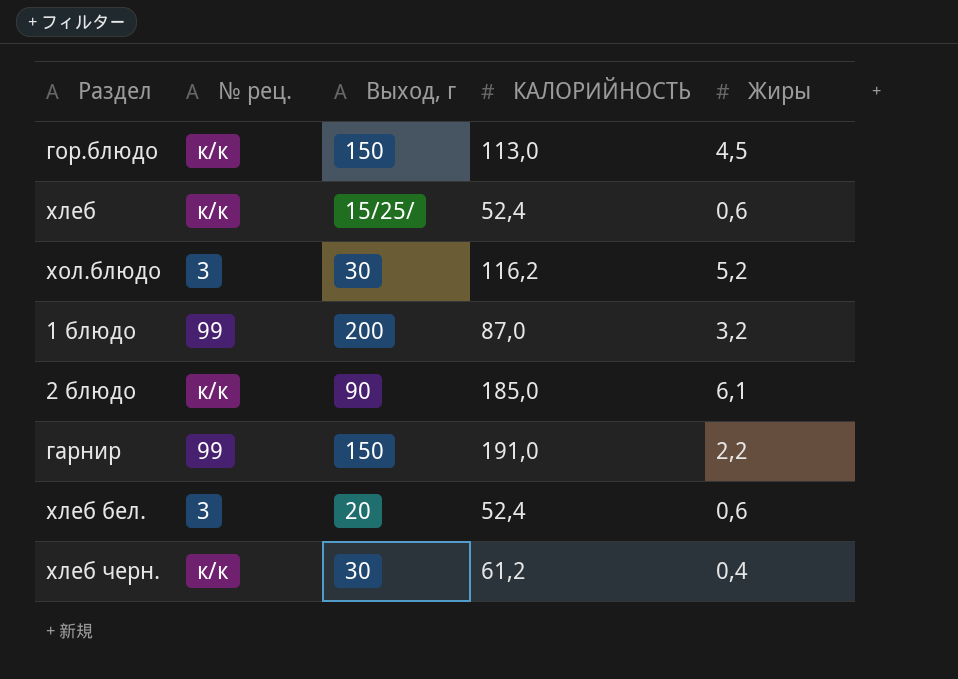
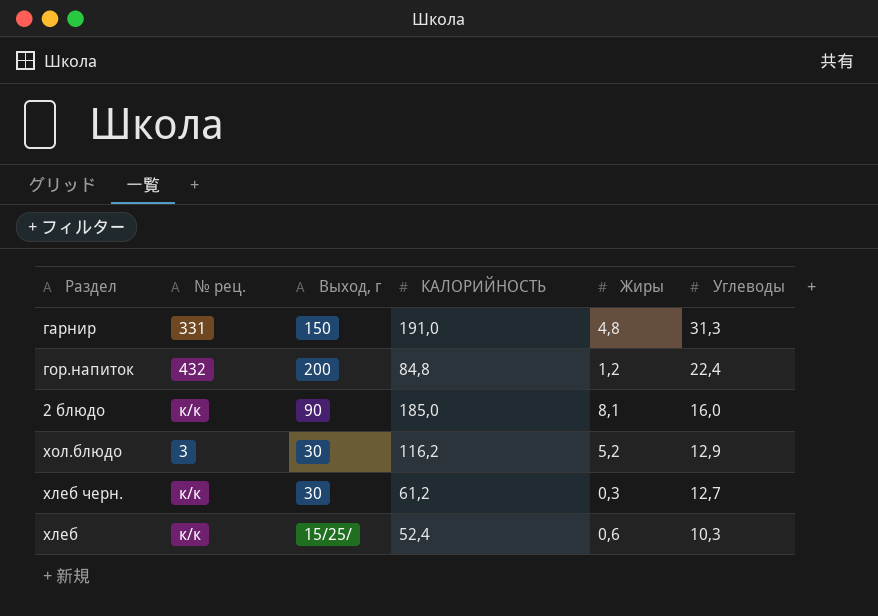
row order: none -> Углеводы descending
column Углеводы | position: none -> 6
row гор.блюдо: к/к | 150 | 113,0 | 4,5 -> none
row 1 блюдо: 99 | 200 | 87,0 | 3,2 -> none
row хлеб бел.: 3 | 20 | 52,4 | 0,6 -> none
гарнир | № рец.: 99 -> 331
гарнир | Жиры: 2,2 -> 4,8
row гор.напиток: none -> 432 | 200 | 84,8 | 1,2 | 22,4
2 блюдо | Жиры: 6,1 -> 8,1
хлеб черн. | Жиры: 0,4 -> 0,3

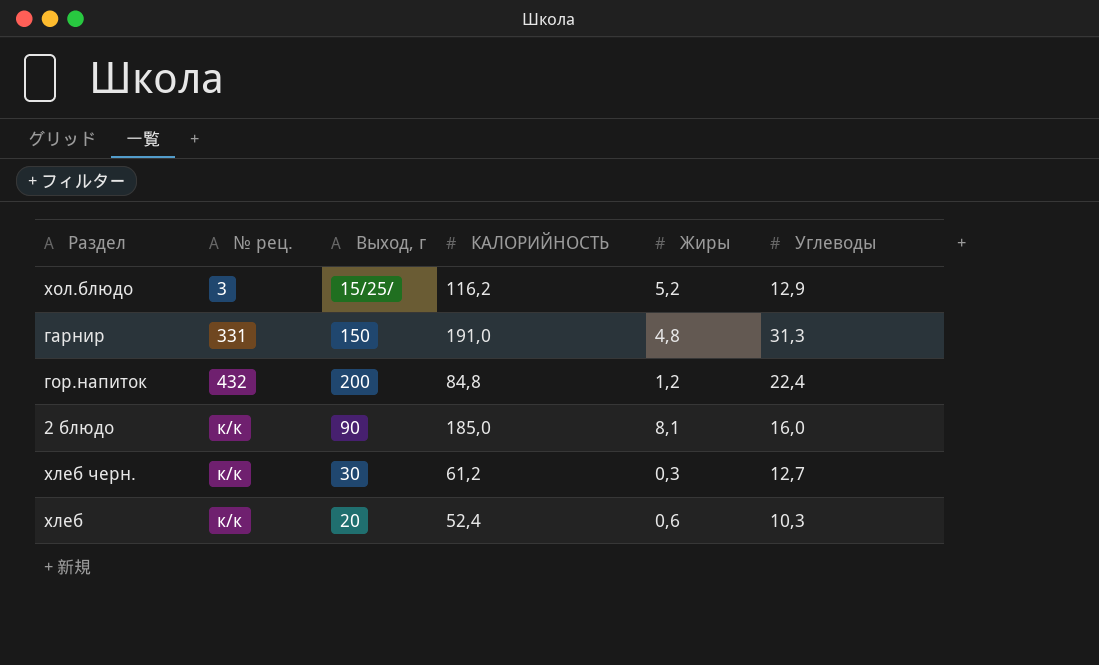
row order: Углеводы descending -> № рец. ascending
хол.блюдо | Выход, г: 30 -> 15/25/
хлеб | Выход, г: 15/25/ -> 20

